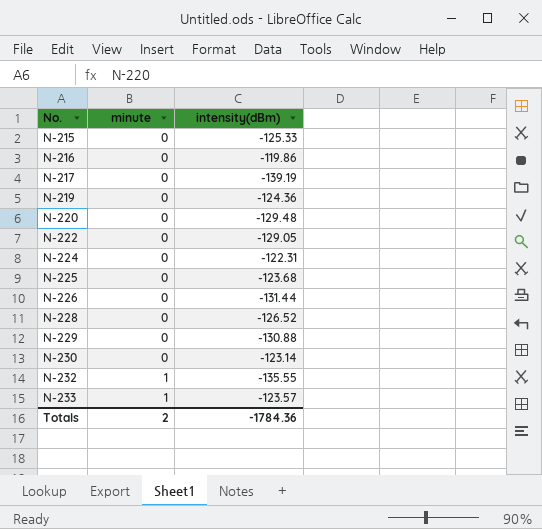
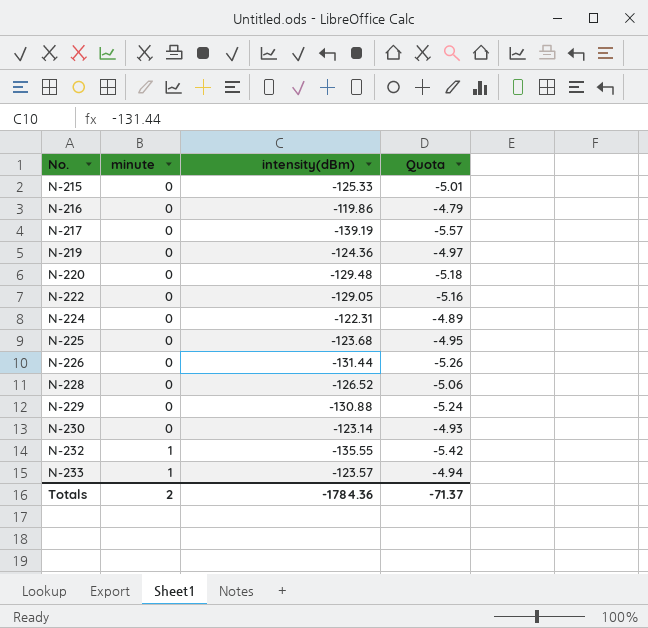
column Quota | formula: none -> [intensity(dBm)] * 0.04

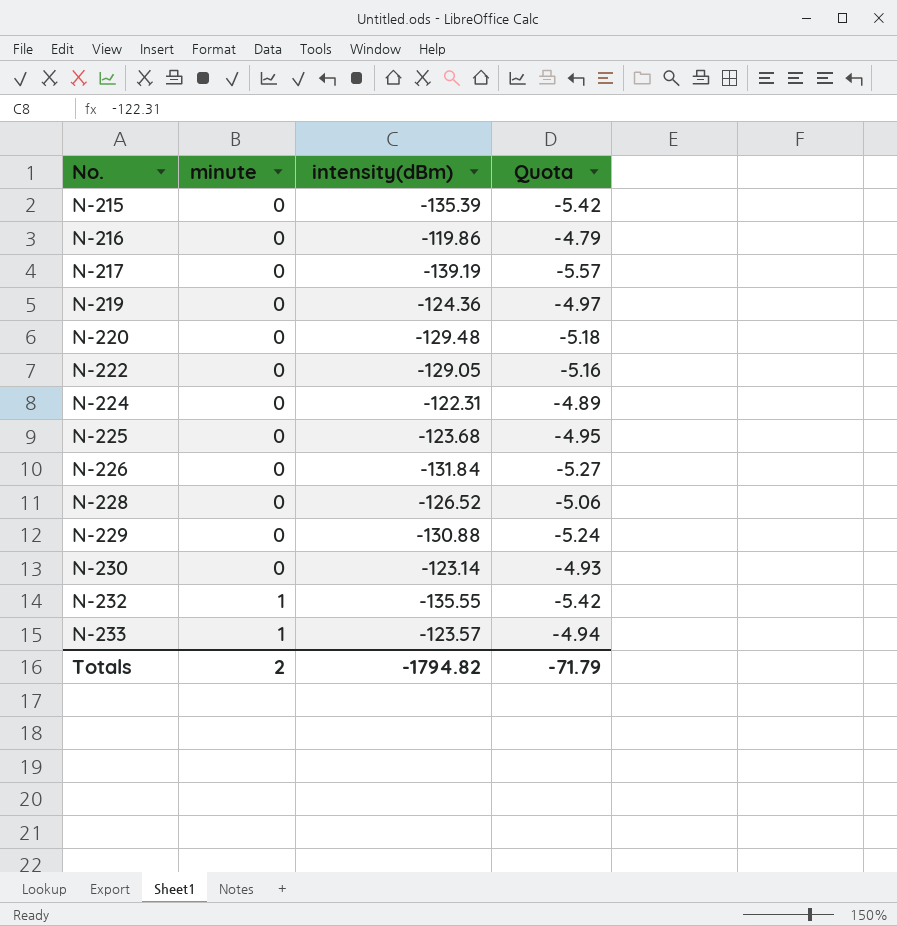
N-215 | intensity(dBm): -125.33 -> -135.39
N-215 | Quota: -5.01 -> -5.42
N-226 | intensity(dBm): -131.44 -> -131.84
N-226 | Quota: -5.26 -> -5.27
Totals | intensity(dBm): -1784.36 -> -1794.82
Totals | Quota: -71.37 -> -71.79

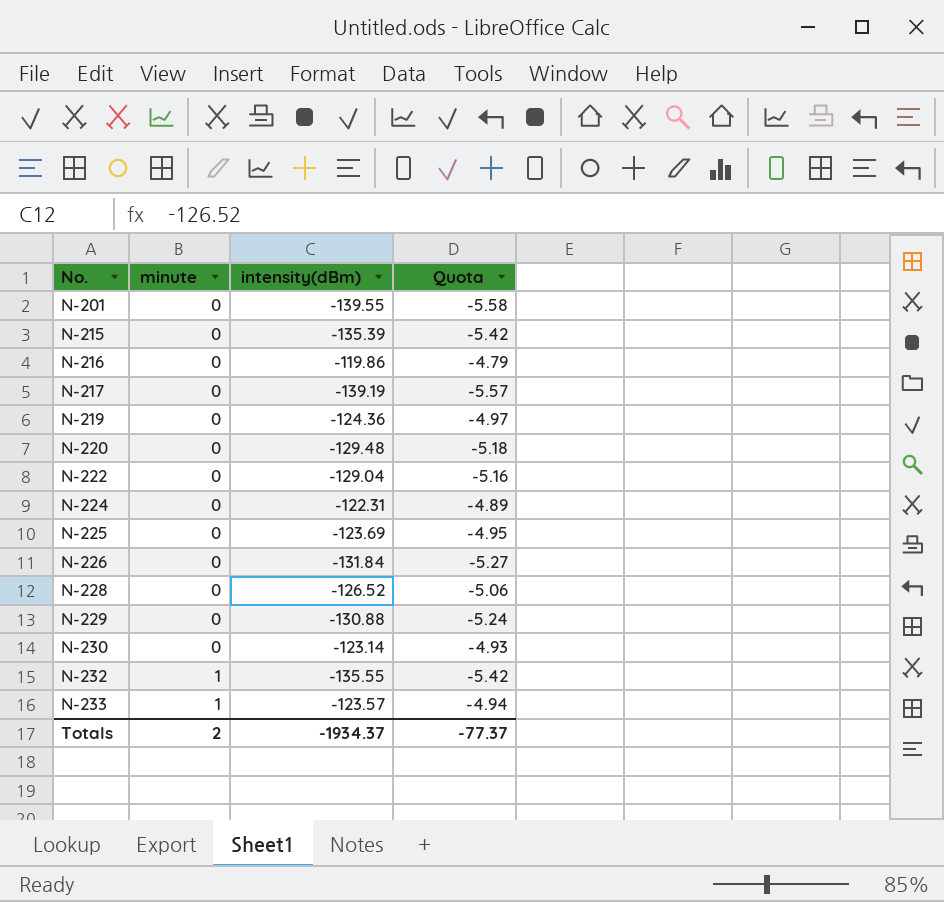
row N-201: none -> 0 | -139.55 | -5.58
N-222 | intensity(dBm): -129.05 -> -129.04
N-225 | intensity(dBm): -123.68 -> -123.69
Totals | intensity(dBm): -1794.82 -> -1934.37
Totals | Quota: -71.79 -> -77.37

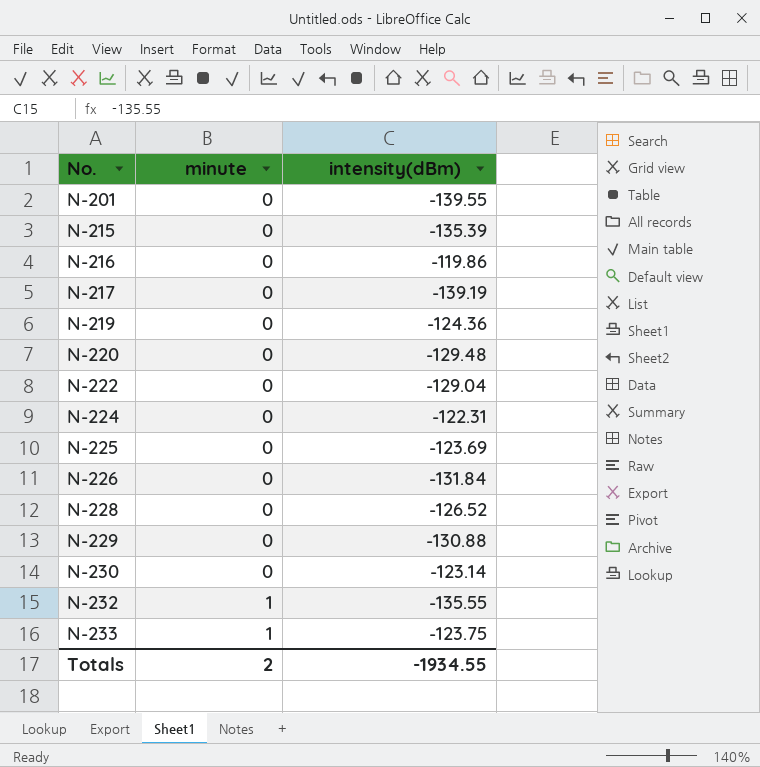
column Quota | formula: [intensity(dBm)] * 0.04 -> none
N-233 | intensity(dBm): -123.57 -> -123.75
Totals | intensity(dBm): -1934.37 -> -1934.55

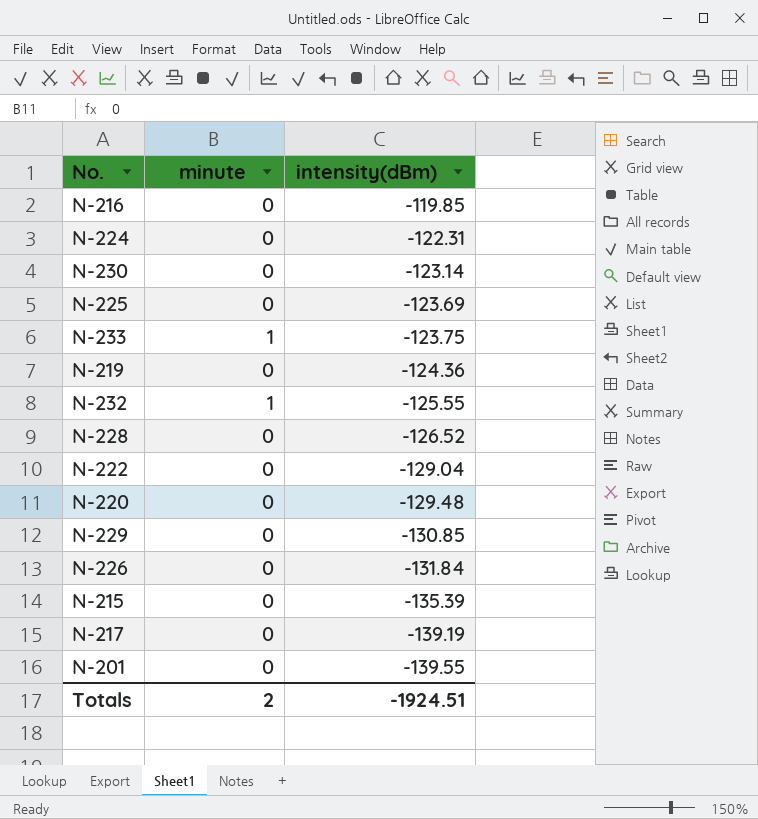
row order: No. ascending -> intensity(dBm) descending
N-216 | intensity(dBm): -119.86 -> -119.85
N-232 | intensity(dBm): -135.55 -> -125.55
N-229 | intensity(dBm): -130.88 -> -130.85
Totals | intensity(dBm): -1934.55 -> -1924.51

